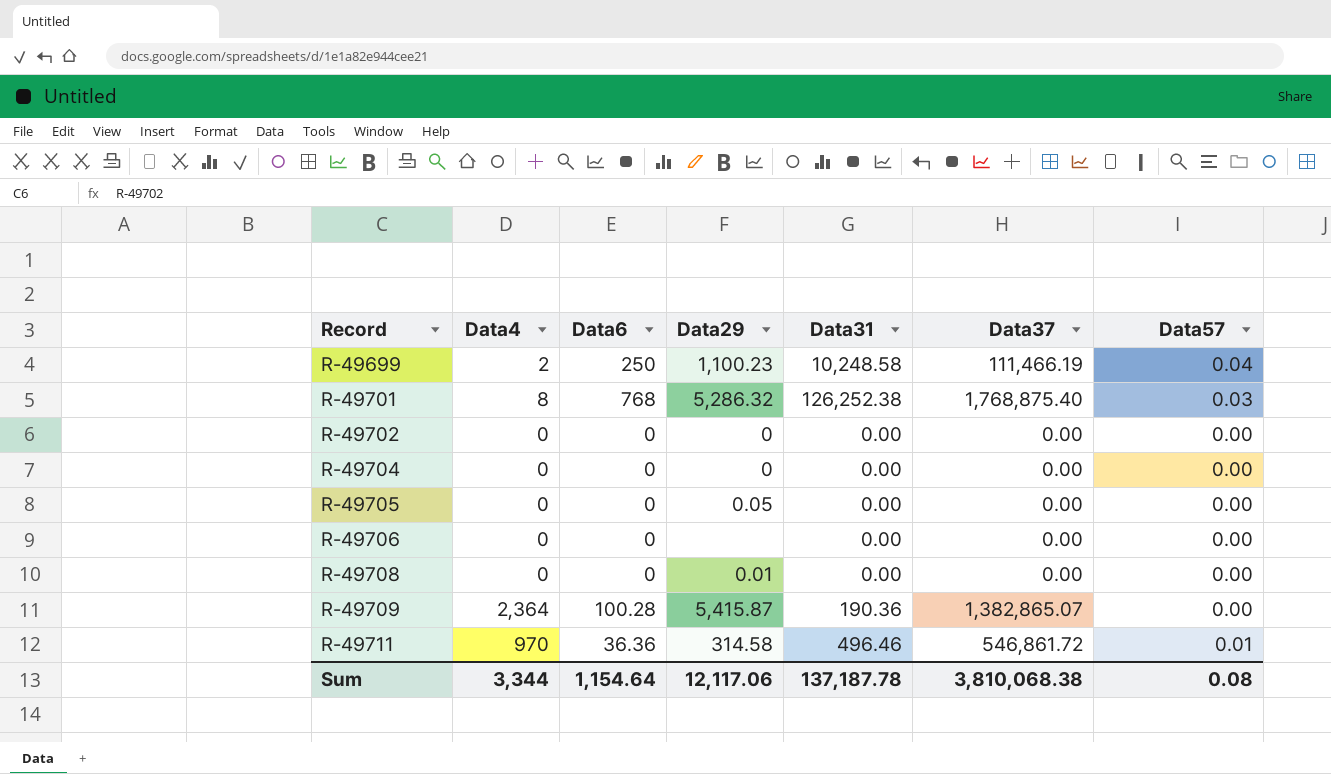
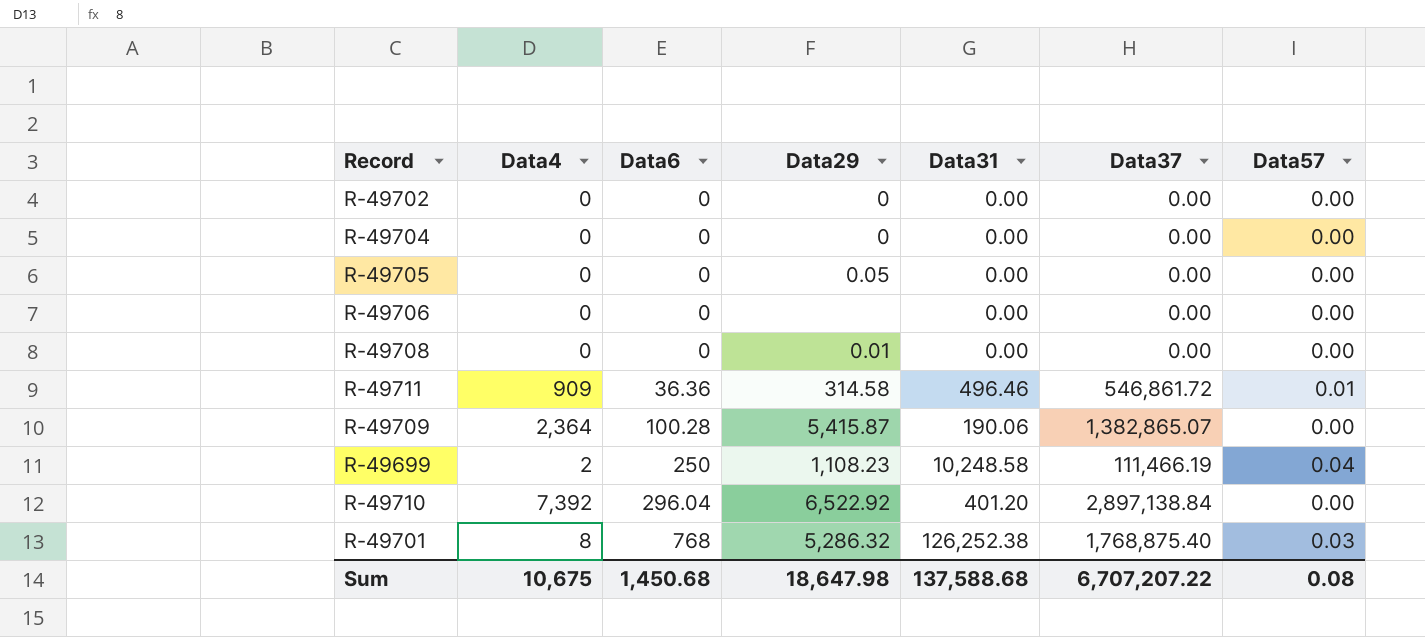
row order: Record ascending -> Data6 ascending
R-49711 | Data4: 970 -> 909
R-49709 | Data31: 190.36 -> 190.06
R-49699 | Data29: 1,100.23 -> 1,108.23
row R-49710: none -> 7,392 | 296.04 | 6,522.92 | 401.20 | 2,897,138.84 | 0.00
Sum | Data4: 3,344 -> 10,675
Sum | Data6: 1,154.64 -> 1,450.68
Sum | Data29: 12,117.06 -> 18,647.98
Sum | Data31: 137,187.78 -> 137,588.68
Sum | Data37: 3,810,068.38 -> 6,707,207.22

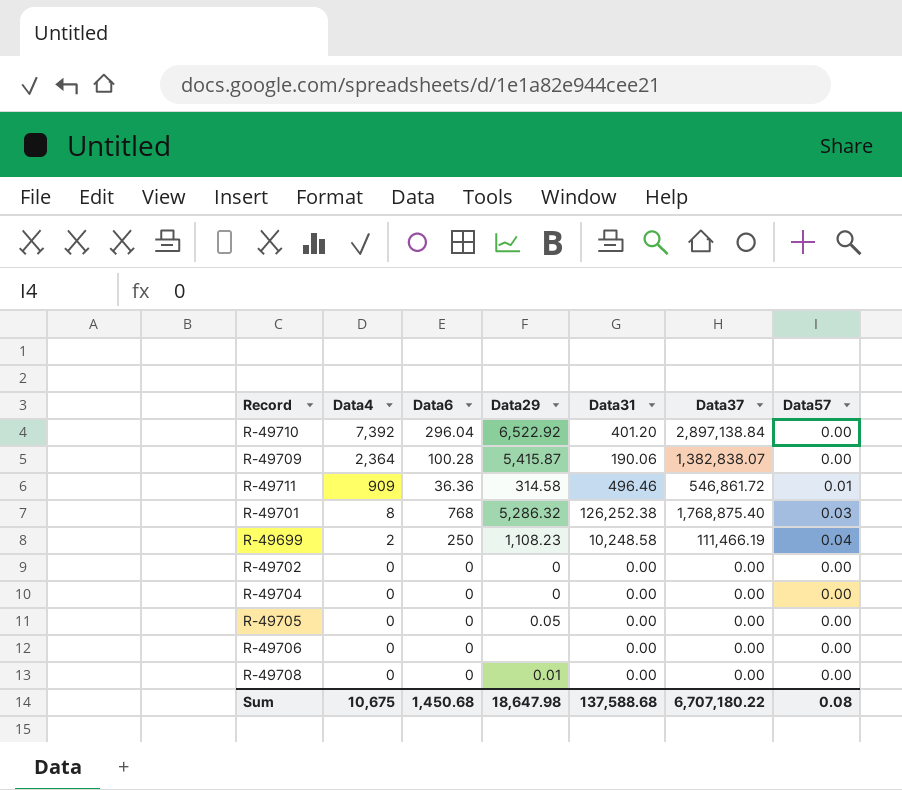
row order: Data6 ascending -> Data4 descending
R-49709 | Data37: 1,382,865.07 -> 1,382,838.07
Sum | Data37: 6,707,207.22 -> 6,707,180.22

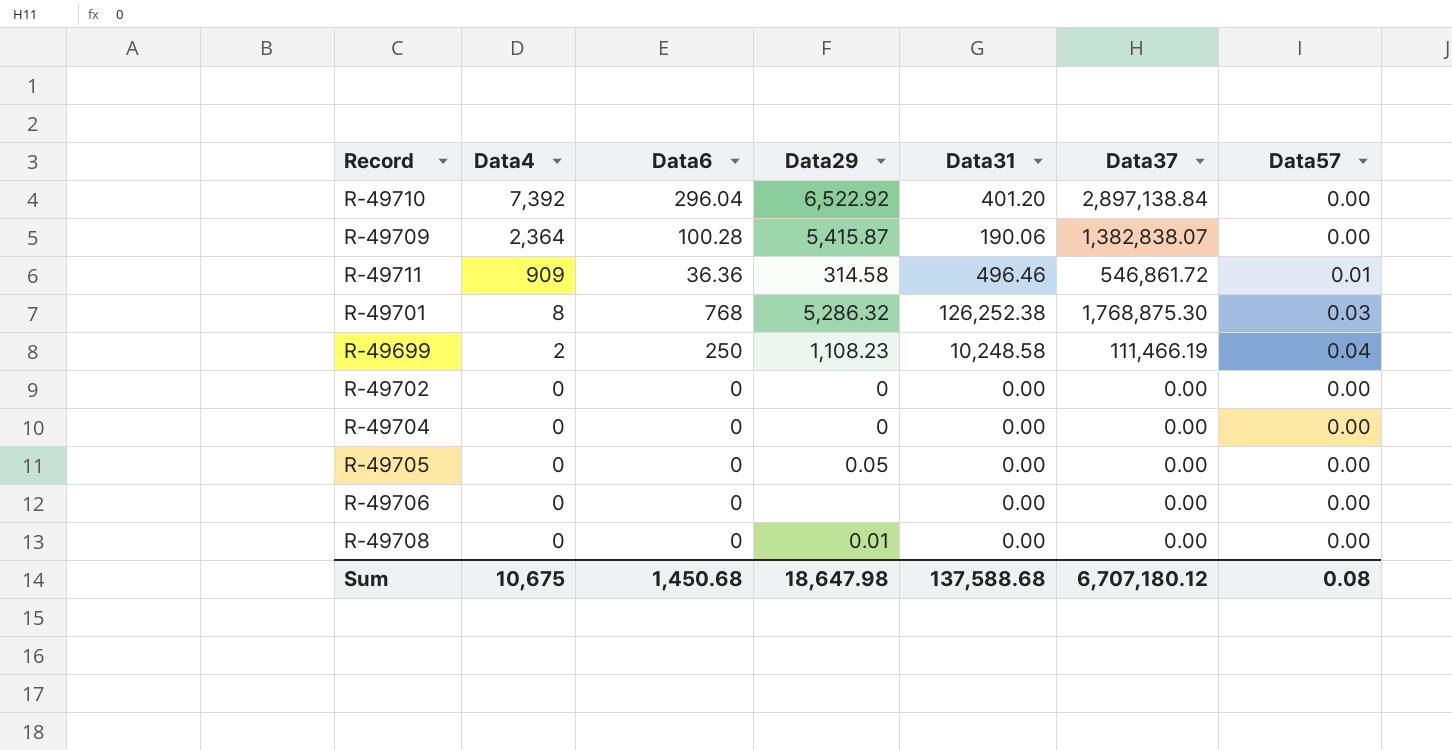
R-49701 | Data37: 1,768,875.40 -> 1,768,875.30
Sum | Data37: 6,707,180.22 -> 6,707,180.12

